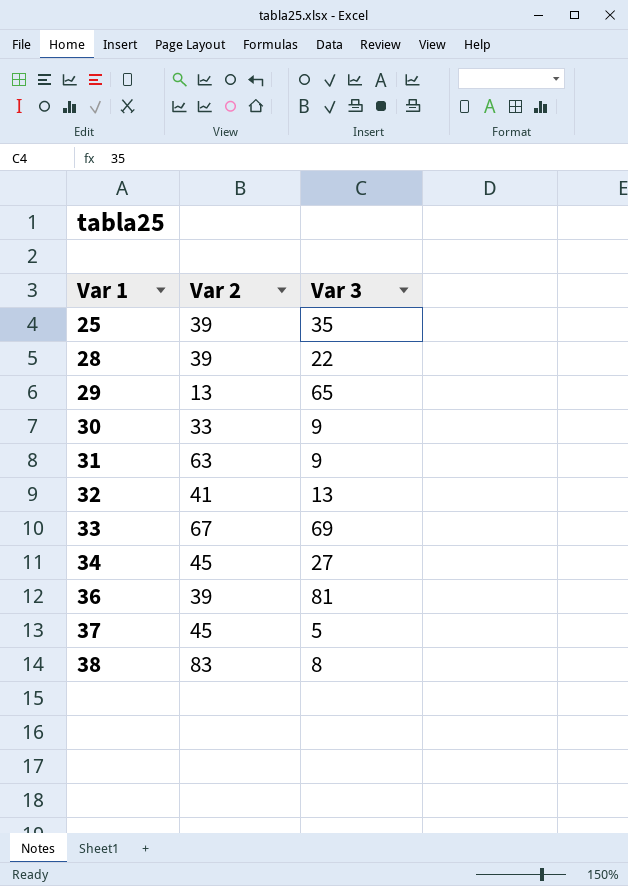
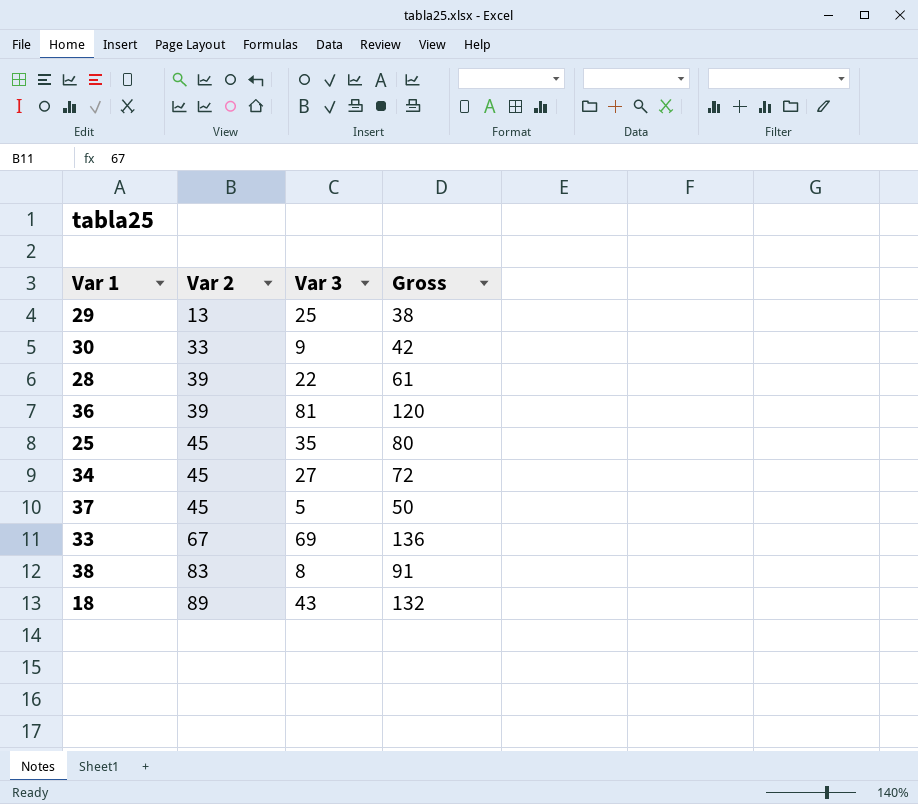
row order: Var 1 ascending -> Var 2 ascending
column Gross | formula: none -> [Var 2] + [Var 3]
row 31: 63 | 9 -> none
row 32: 41 | 13 -> none
29 | Var 3: 65 -> 25
25 | Var 2: 39 -> 45
row 18: none -> 89 | 43 | 132

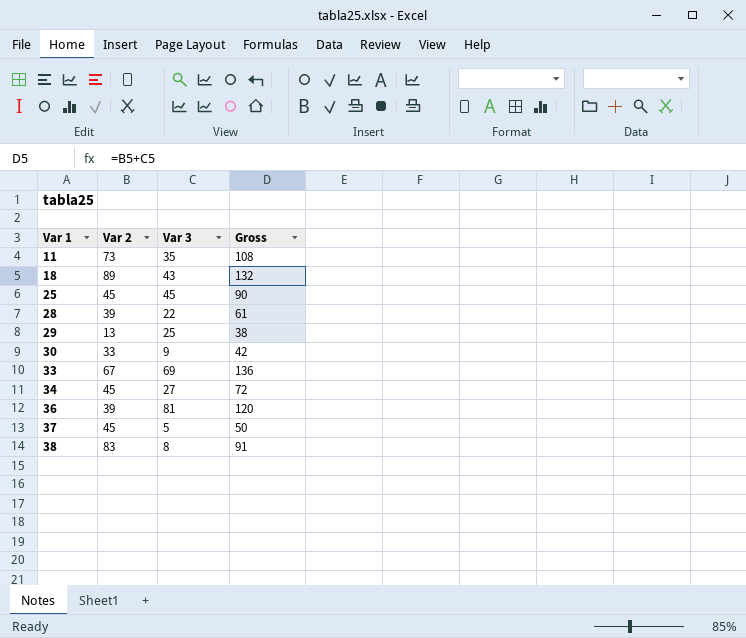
row order: Var 2 ascending -> Var 1 ascending
row 11: none -> 73 | 35 | 108
25 | Var 3: 35 -> 45
25 | Gross: 80 -> 90

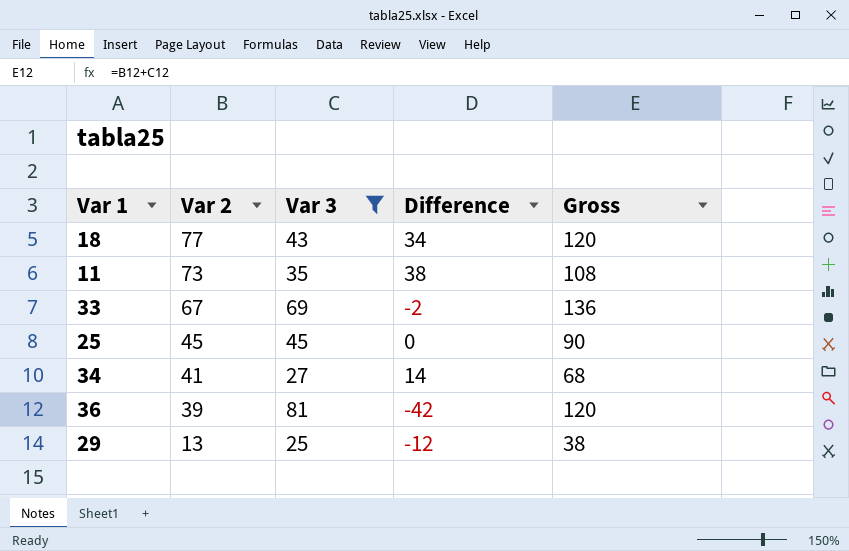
filter: none -> Var 3 >= 25
row order: Var 1 ascending -> Var 2 descending
column Difference | formula: none -> [Var 2] - [Var 3]
18 | Var 2: 89 -> 77
18 | Gross: 132 -> 120
34 | Var 2: 45 -> 41
34 | Gross: 72 -> 68

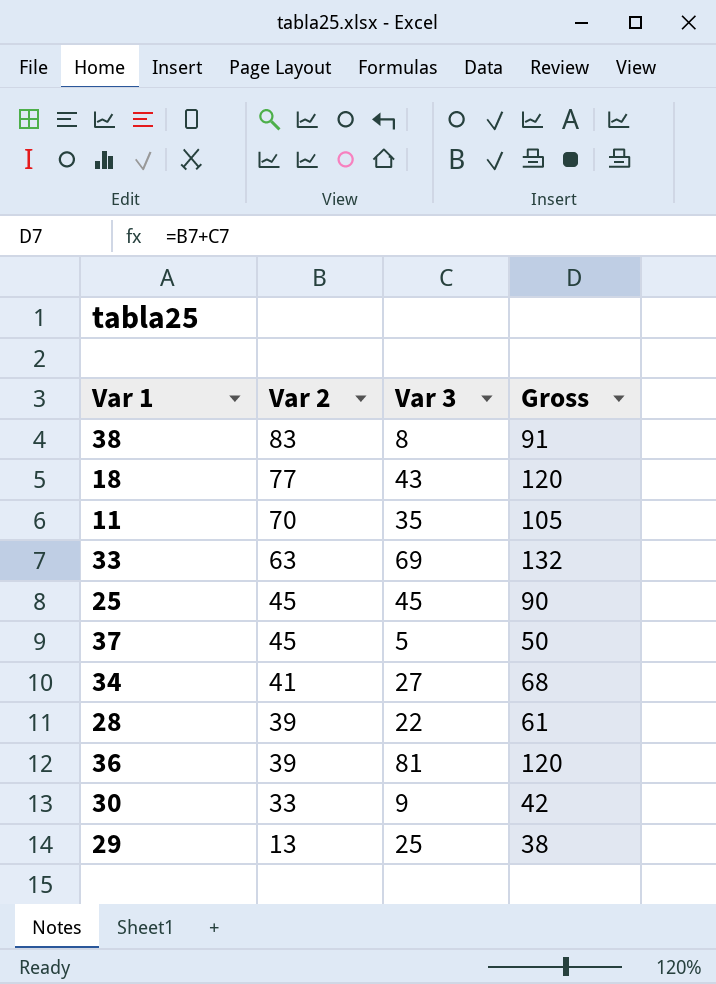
filter: Var 3 >= 25 -> none
column Difference | formula: [Var 2] - [Var 3] -> none
11 | Var 2: 73 -> 70
11 | Gross: 108 -> 105
33 | Var 2: 67 -> 63
33 | Gross: 136 -> 132

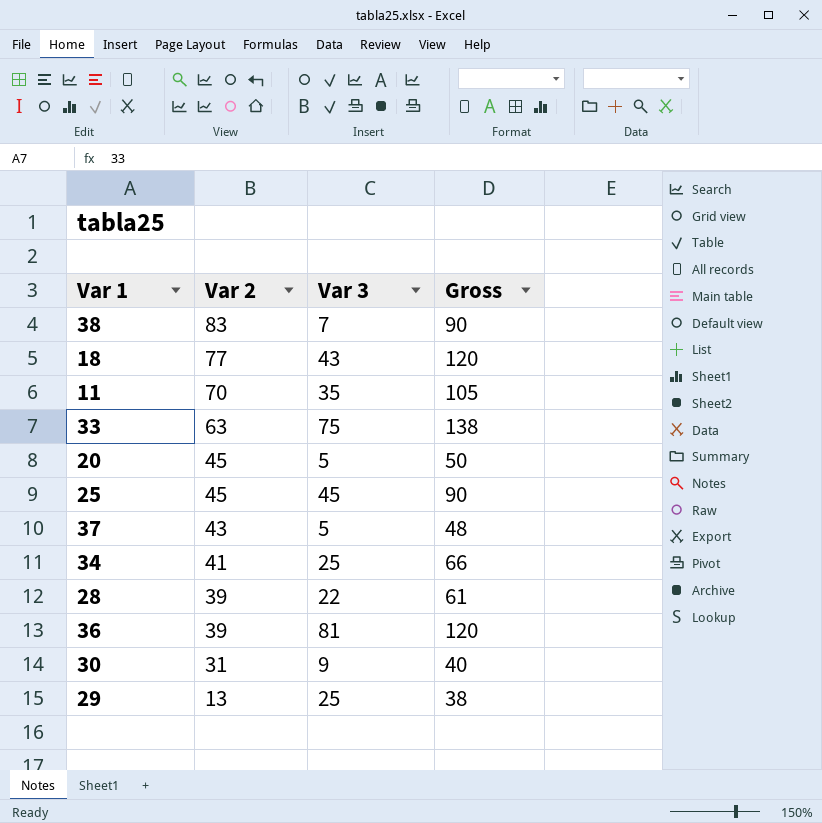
38 | Var 3: 8 -> 7
38 | Gross: 91 -> 90
33 | Var 3: 69 -> 75
33 | Gross: 132 -> 138
row 20: none -> 45 | 5 | 50
37 | Var 2: 45 -> 43
37 | Gross: 50 -> 48
34 | Var 3: 27 -> 25
34 | Gross: 68 -> 66
30 | Var 2: 33 -> 31
30 | Gross: 42 -> 40

